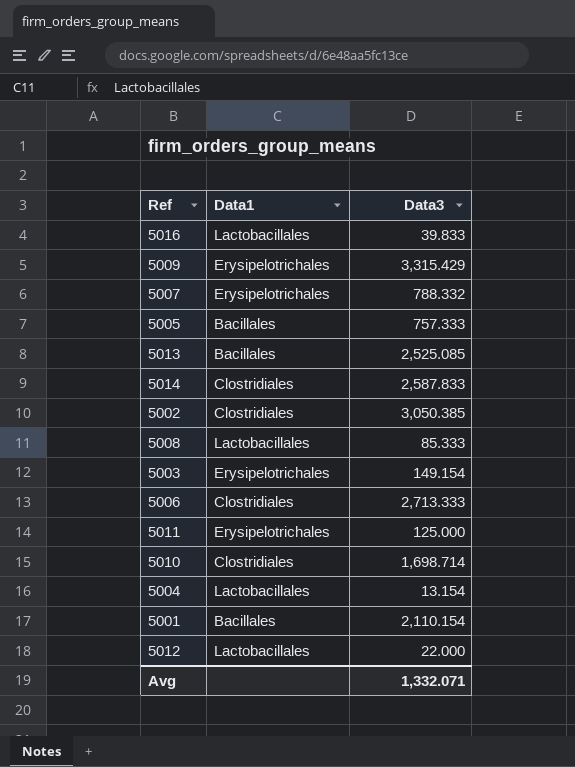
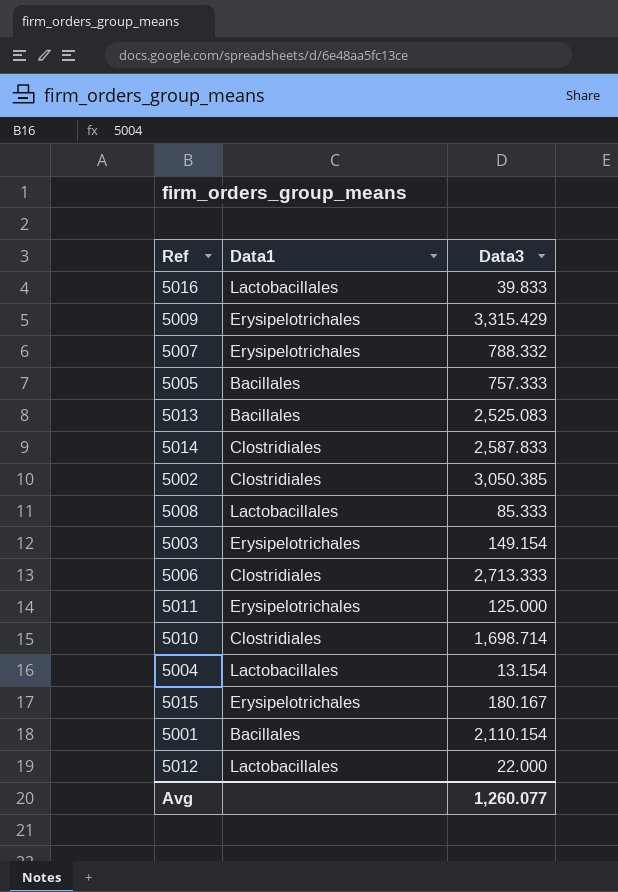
5013 | Data3: 2,525.085 -> 2,525.083
row 5015: none -> Erysipelotrichales | 180.167
Avg | Data3: 1,332.071 -> 1,260.077

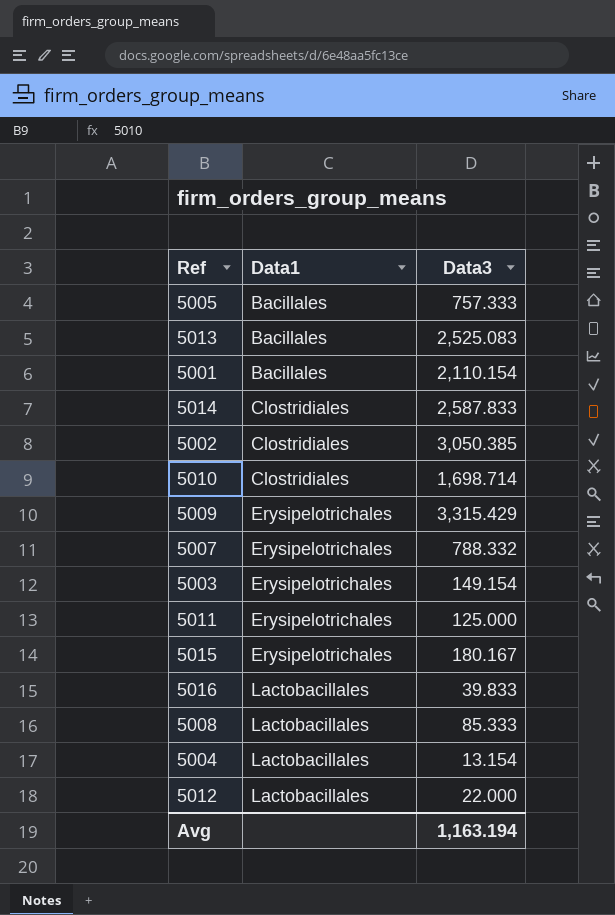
row order: none -> Data1 ascending
row 5006: Clostridiales | 2,713.333 -> none
Avg | Data3: 1,260.077 -> 1,163.194

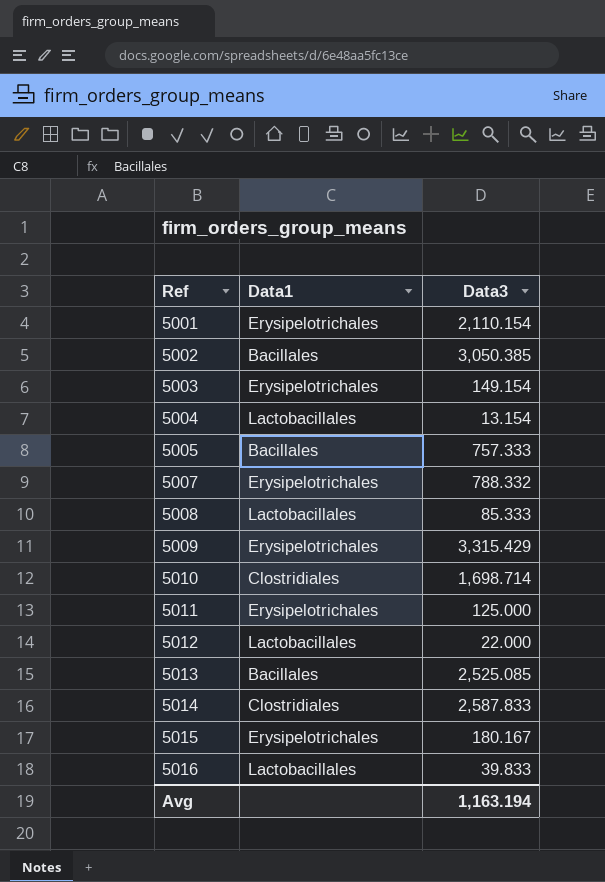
row order: Data1 ascending -> Ref ascending
5001 | Data1: Bacillales -> Erysipelotrichales
5002 | Data1: Clostridiales -> Bacillales
5013 | Data3: 2,525.083 -> 2,525.085

